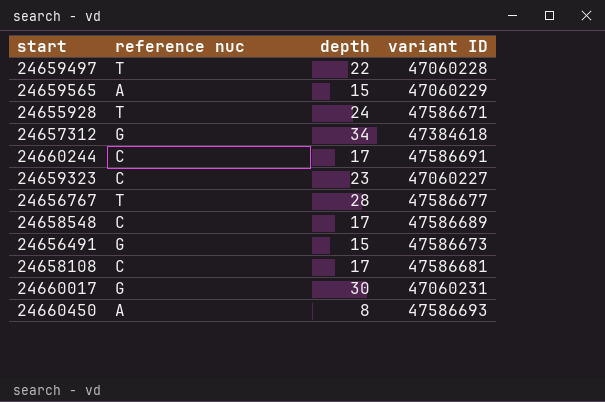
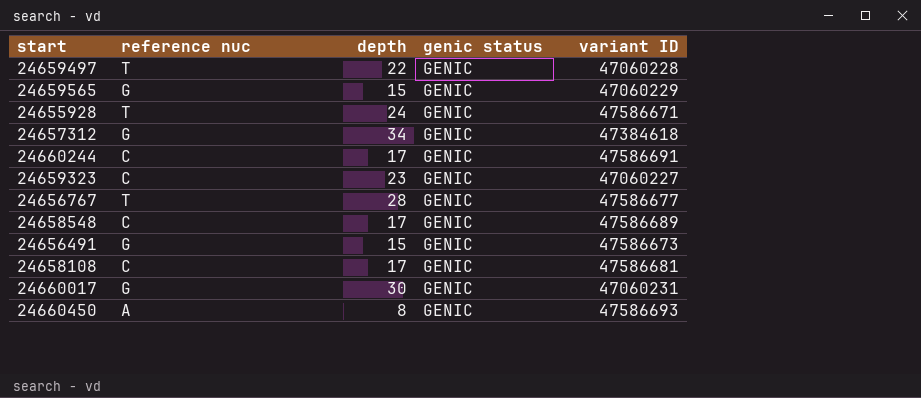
column genic status | position: none -> 4
24659565 | reference nuc: A -> G

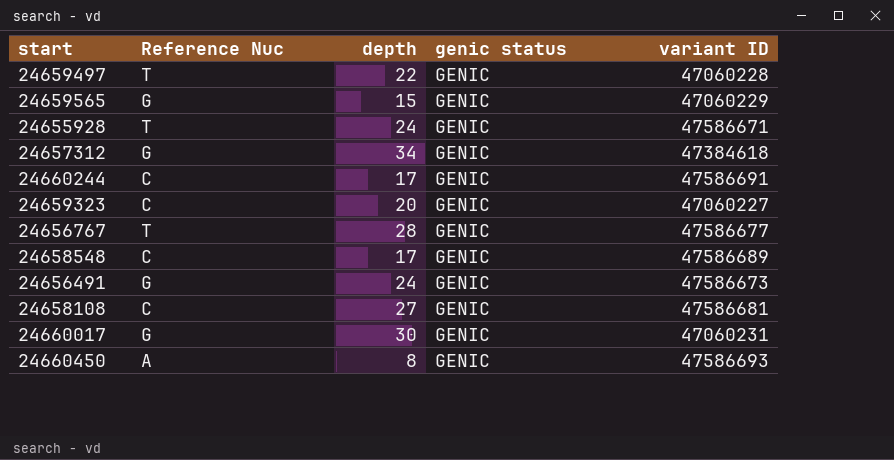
column name: reference nuc -> Reference Nuc
24659323 | depth: 23 -> 20
24656491 | depth: 15 -> 24
24658108 | depth: 17 -> 27

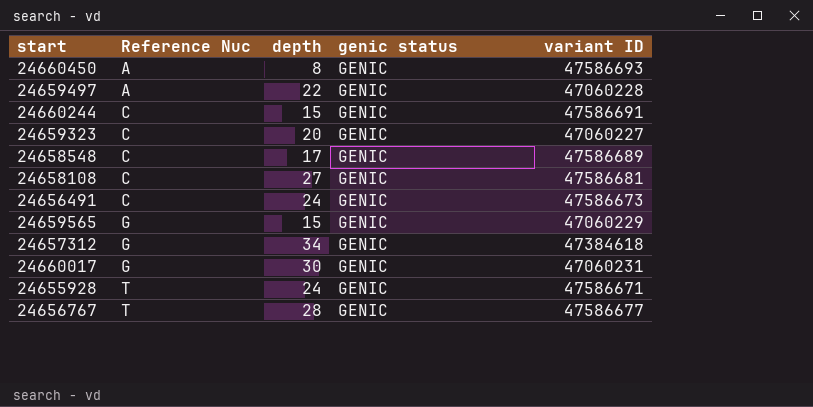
row order: none -> Reference Nuc ascending
24659497 | Reference Nuc: T -> A
24660244 | depth: 17 -> 15
24656491 | Reference Nuc: G -> C

